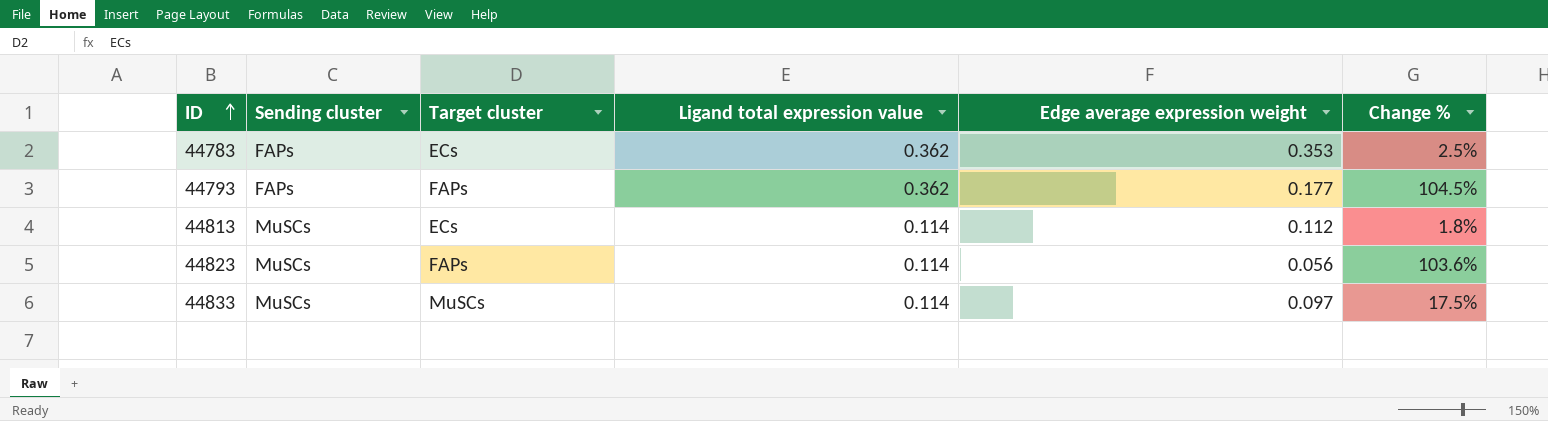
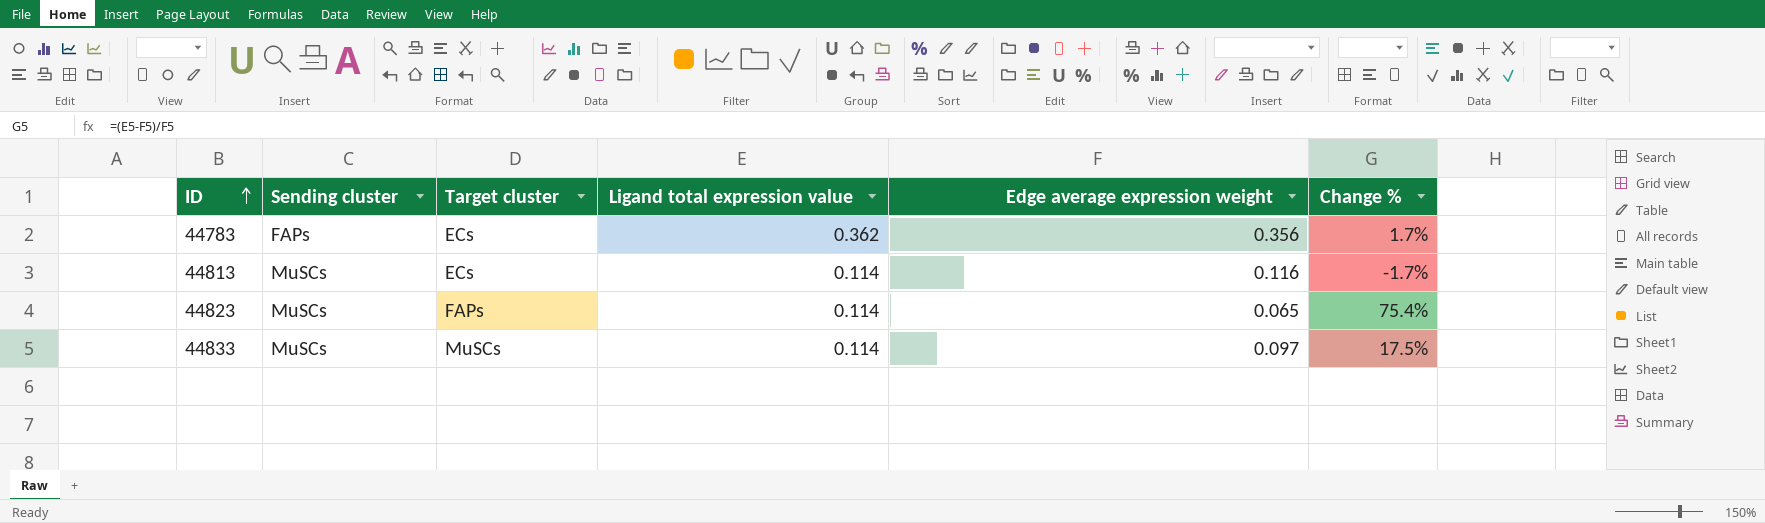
row 44793: FAPs | FAPs | 0.362 | 0.177 | 104.5% -> none
44783 | Edge average expression weight: 0.353 -> 0.356
44783 | Change %: 2.5% -> 1.7%
44813 | Edge average expression weight: 0.112 -> 0.116
44813 | Change %: 1.8% -> -1.7%
44823 | Edge average expression weight: 0.056 -> 0.065
44823 | Change %: 103.6% -> 75.4%

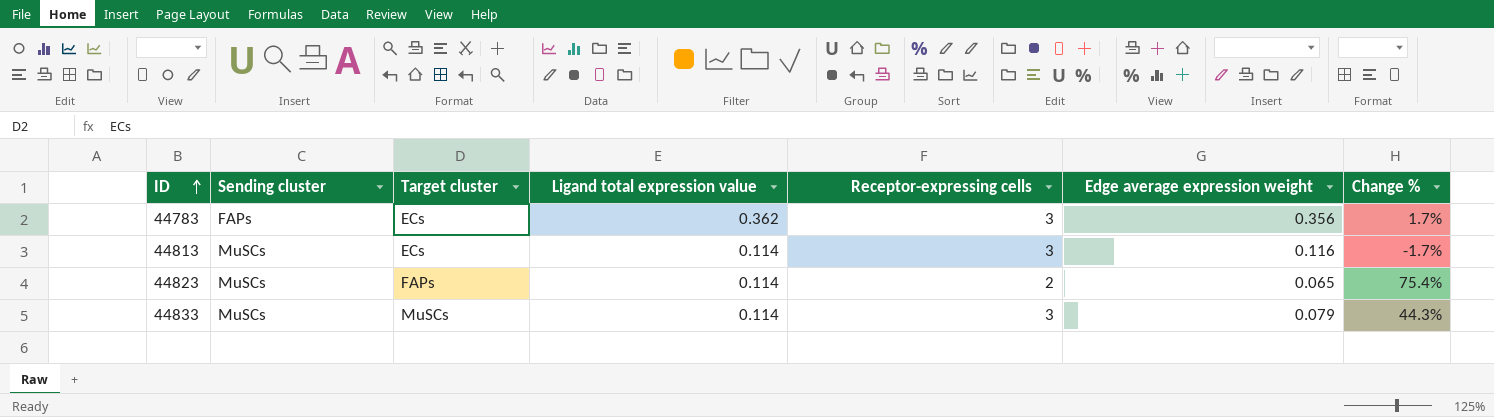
column Receptor-expressing cells | position: none -> 5
44833 | Edge average expression weight: 0.097 -> 0.079
44833 | Change %: 17.5% -> 44.3%

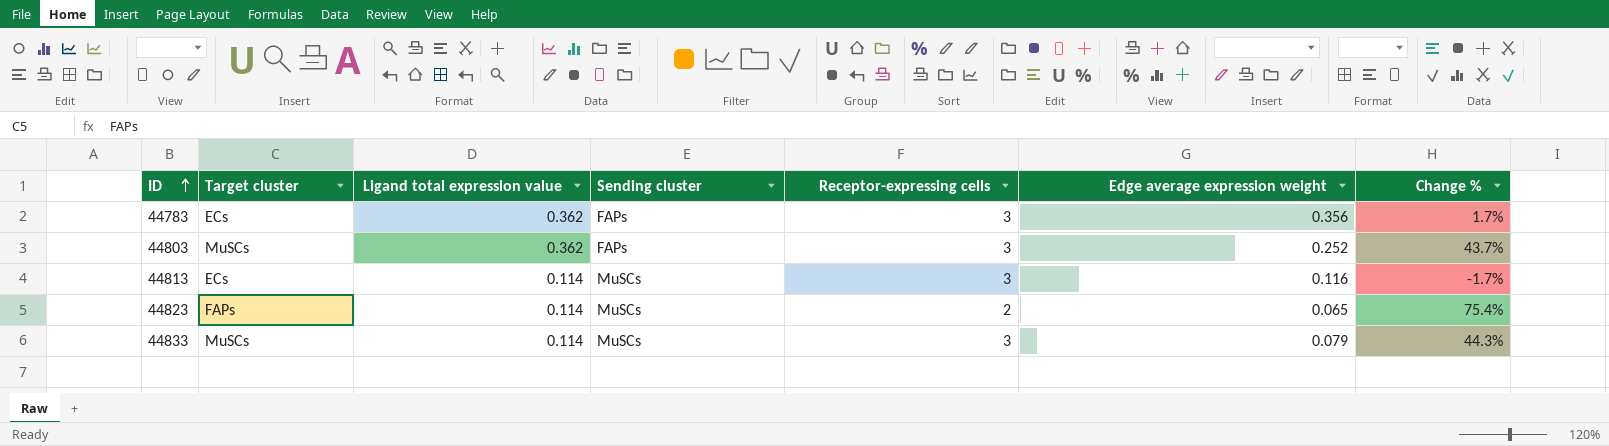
column Sending cluster | position: 2 -> 4
row 44803: none -> MuSCs | 0.362 | FAPs | 3 | 0.252 | 43.7%

